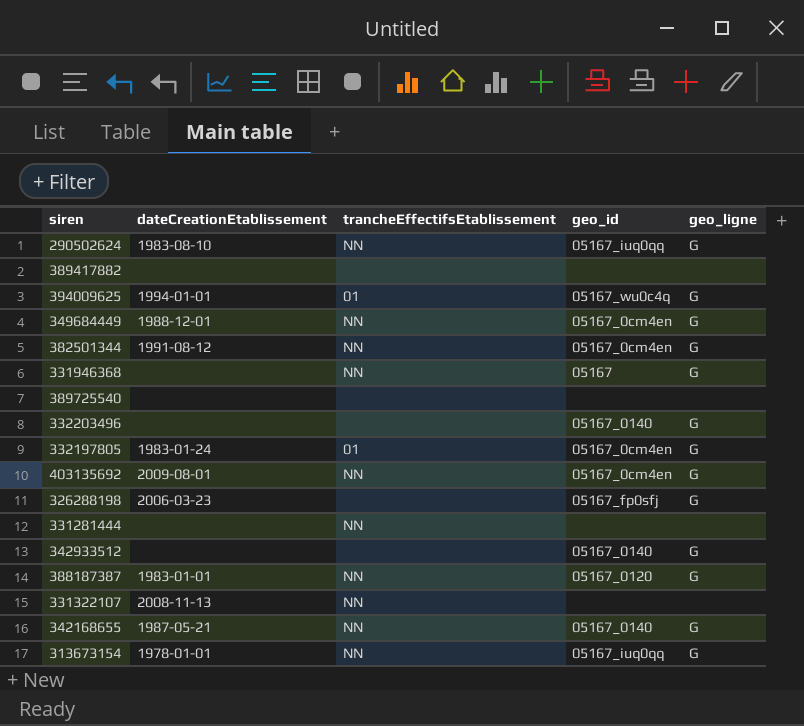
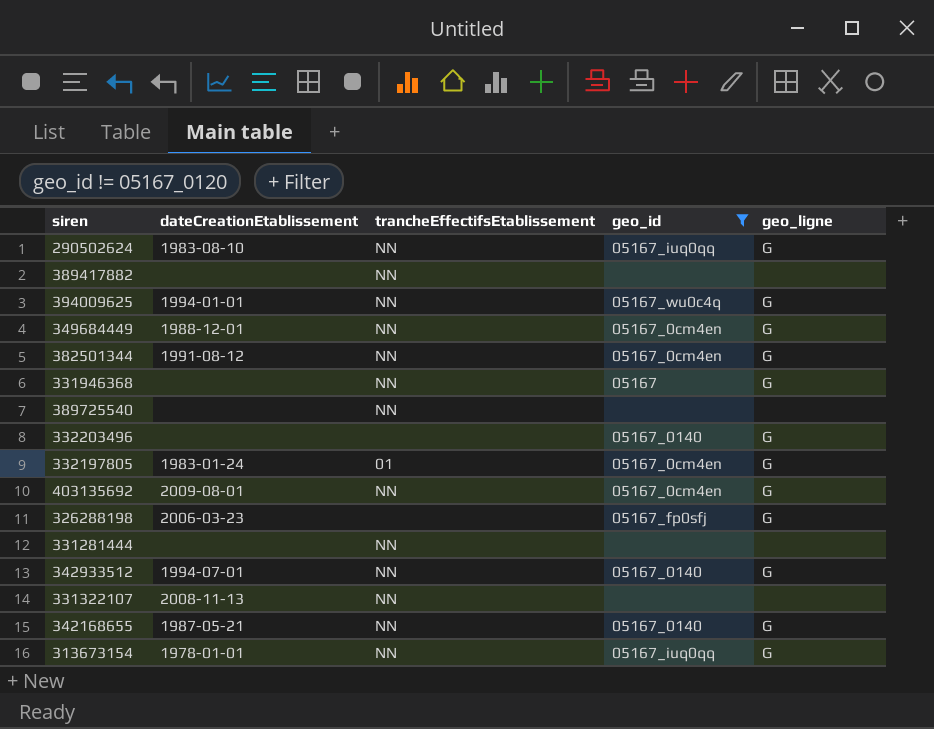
filter: none -> geo_id != 05167_0120
389417882 | trancheEffectifsEtablissement: none -> NN
394009625 | trancheEffectifsEtablissement: 01 -> NN
389725540 | trancheEffectifsEtablissement: none -> NN
342933512 | dateCreationEtablissement: none -> 1994-07-01
342933512 | trancheEffectifsEtablissement: none -> NN

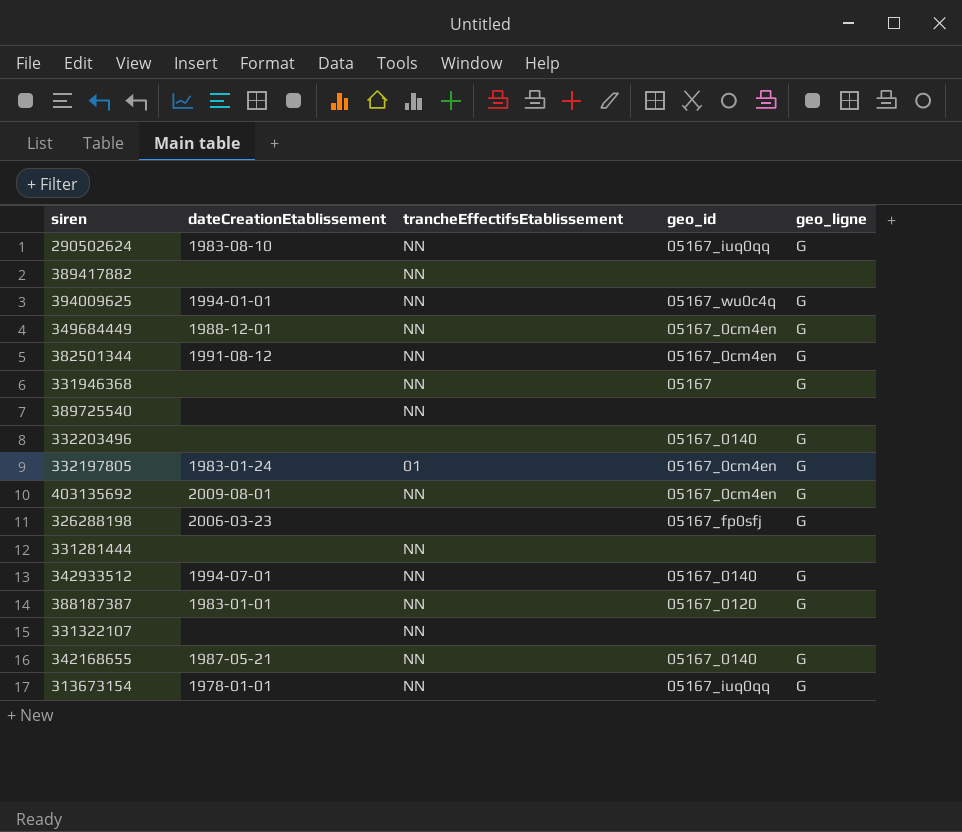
filter: geo_id != 05167_0120 -> none
331322107 | dateCreationEtablissement: 2008-11-13 -> none

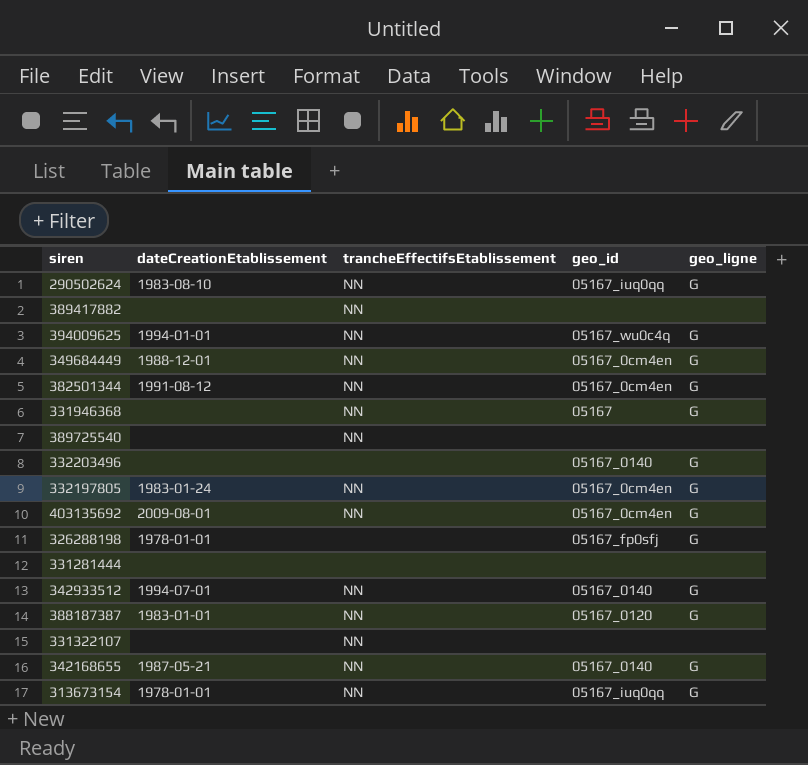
332197805 | trancheEffectifsEtablissement: 01 -> NN
326288198 | dateCreationEtablissement: 2006-03-23 -> 1978-01-01
331281444 | trancheEffectifsEtablissement: NN -> none

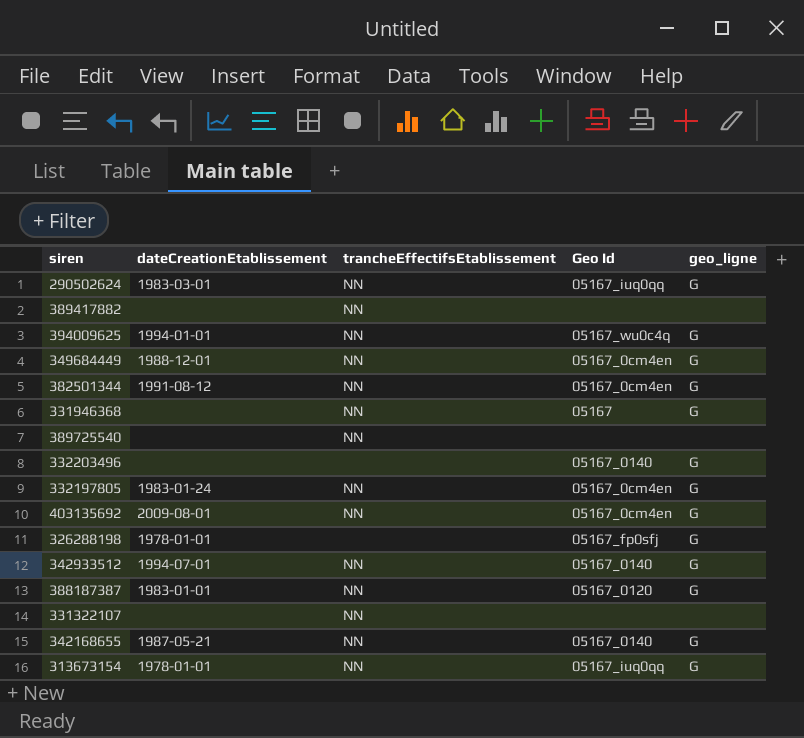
column name: geo_id -> Geo Id
row 331281444: none | none | none | none -> none
290502624 | dateCreationEtablissement: 1983-08-10 -> 1983-03-01

